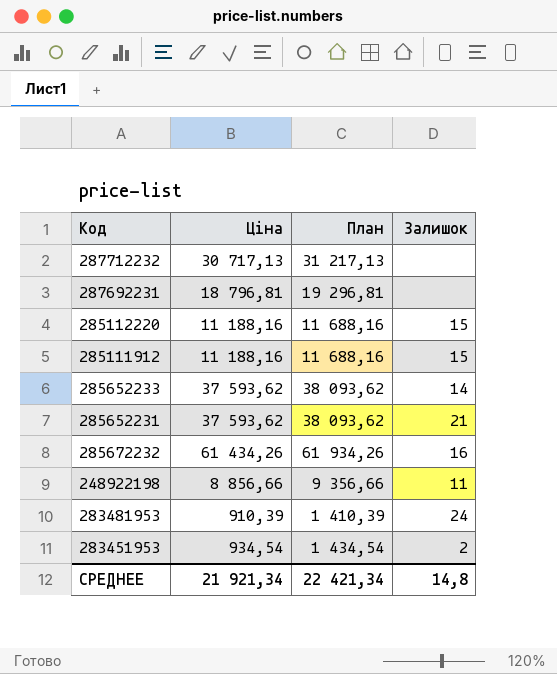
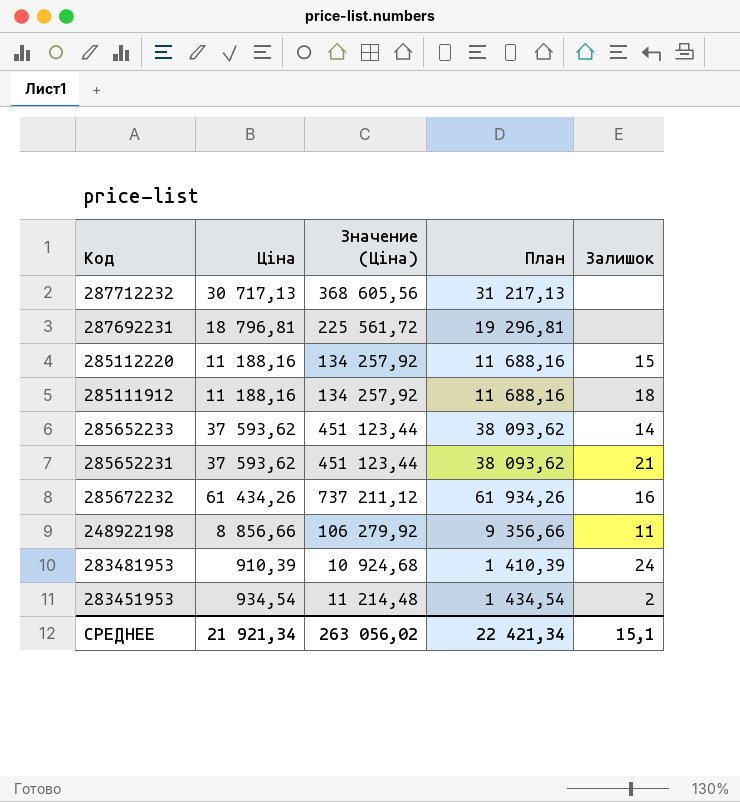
column Значение (Ціна) | formula: none -> [Ціна] * 12
285111912 | Залишок: 15 -> 18
СРЕДНЕЕ | Залишок: 14,8 -> 15,1

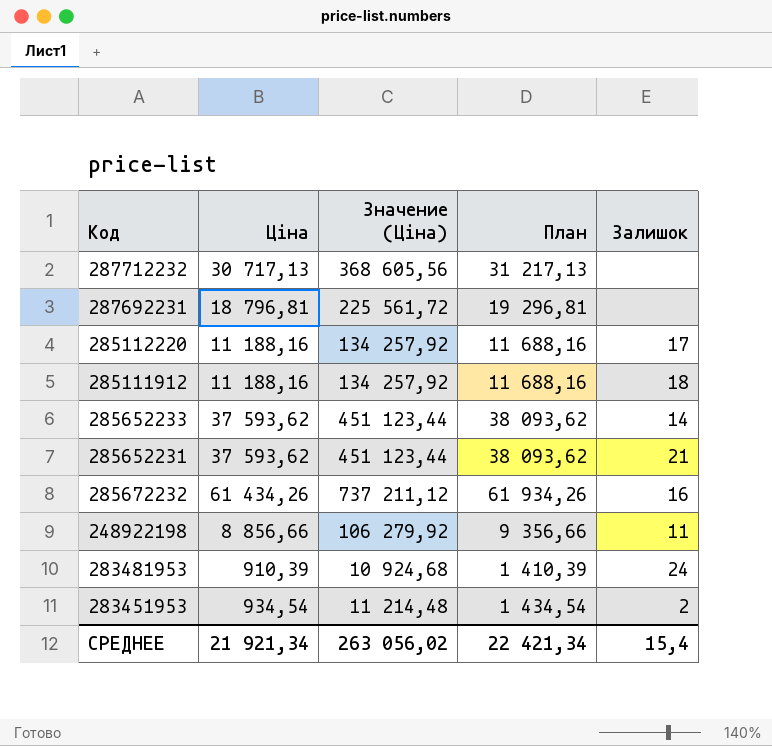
285112220 | Залишок: 15 -> 17
СРЕДНЕЕ | Залишок: 15,1 -> 15,4

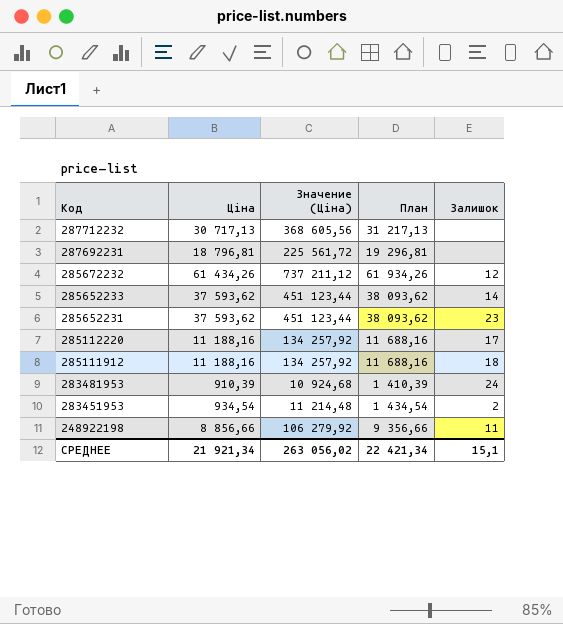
row order: none -> Код descending
285672232 | Залишок: 16 -> 12
285652231 | Залишок: 21 -> 23
СРЕДНЕЕ | Залишок: 15,4 -> 15,1

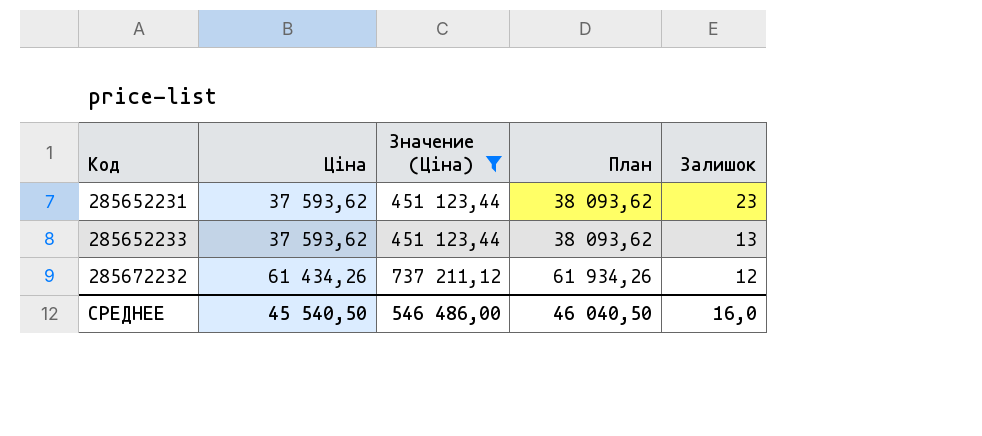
filter: none -> Значение (Ціна) >= 451 123,44
row order: Код descending -> Код ascending
285652233 | Залишок: 14 -> 13
СРЕДНЕЕ | Ціна: 21 921,34 -> 45 540,50
СРЕДНЕЕ | Значение (Ціна): 263 056,02 -> 546 486,00
СРЕДНЕЕ | План: 22 421,34 -> 46 040,50
СРЕДНЕЕ | Залишок: 15,1 -> 16,0

